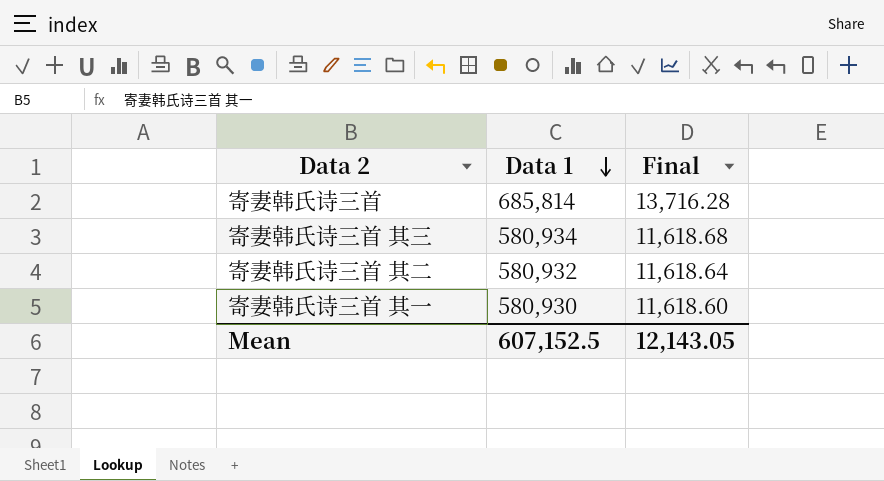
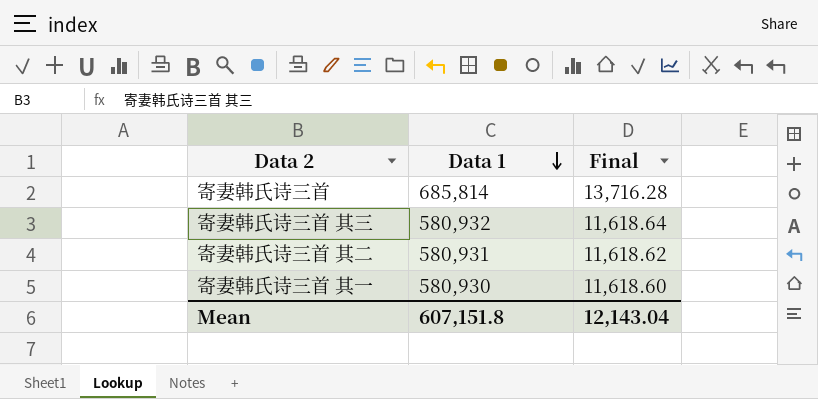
寄妻韩氏诗三首 其三 | Data 1: 580,934 -> 580,932
寄妻韩氏诗三首 其三 | Final: 11,618.68 -> 11,618.64
寄妻韩氏诗三首 其二 | Data 1: 580,932 -> 580,931
寄妻韩氏诗三首 其二 | Final: 11,618.64 -> 11,618.62
Mean | Data 1: 607,152.5 -> 607,151.8
Mean | Final: 12,143.05 -> 12,143.04

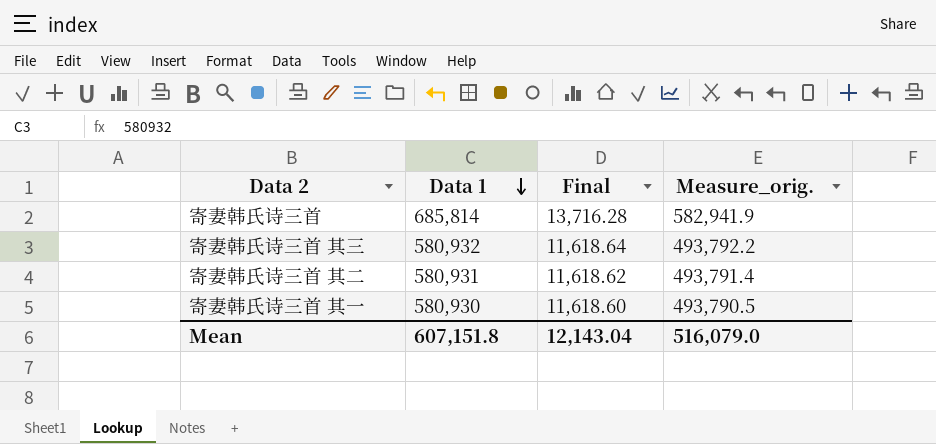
column Measure_orig. | formula: none -> [Data 1] * 0.85

